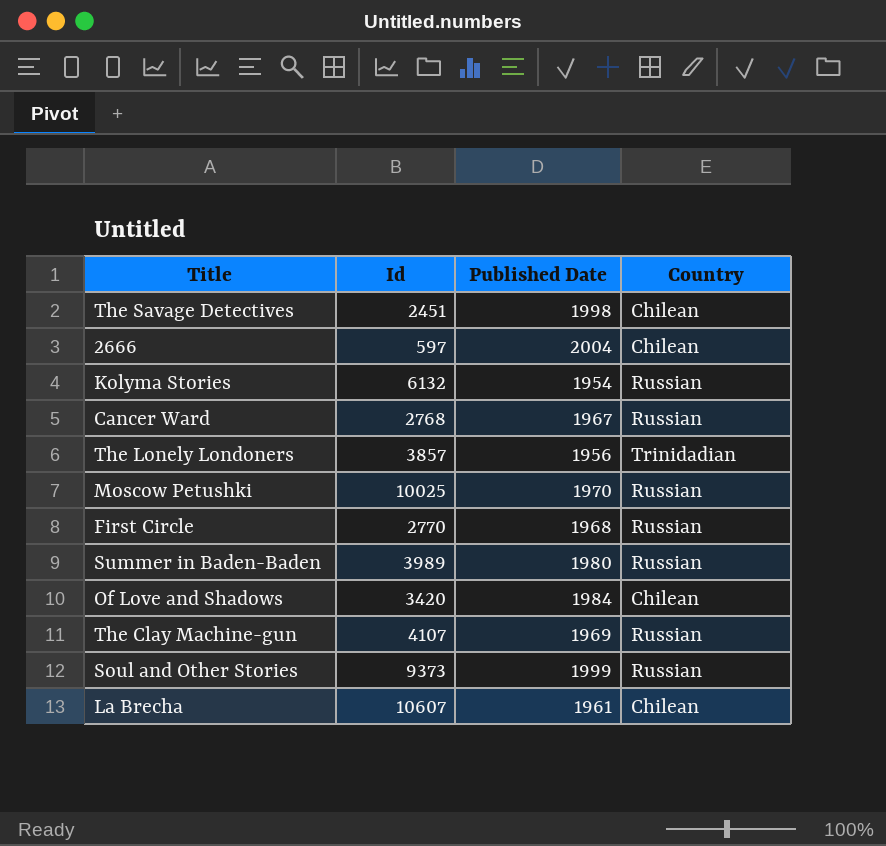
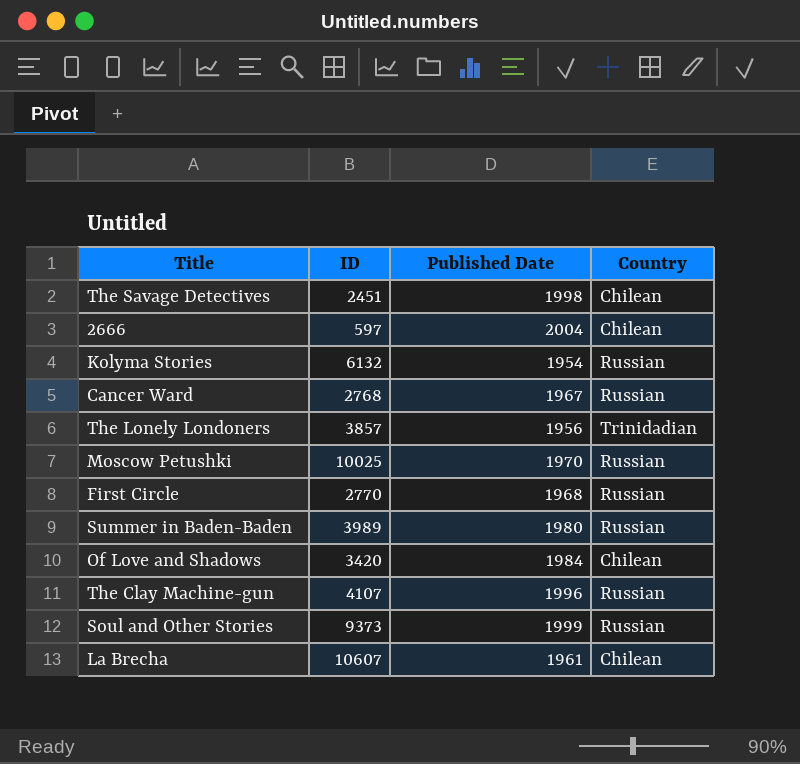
column name: Id -> ID
The Clay Machine-gun | Published Date: 1969 -> 1996

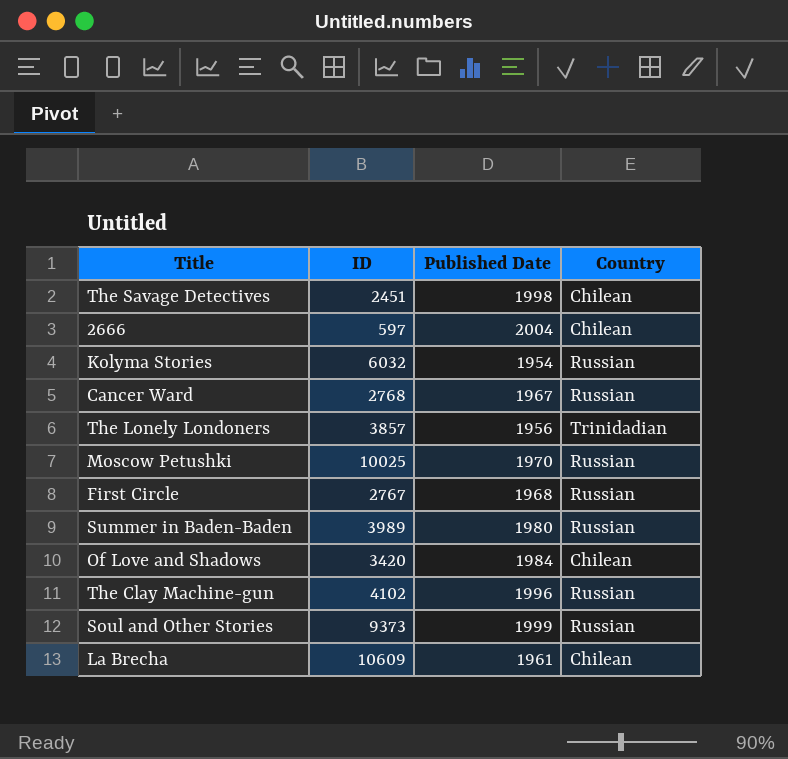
Kolyma Stories | ID: 6132 -> 6032
First Circle | ID: 2770 -> 2767
The Clay Machine-gun | ID: 4107 -> 4102
La Brecha | ID: 10607 -> 10609

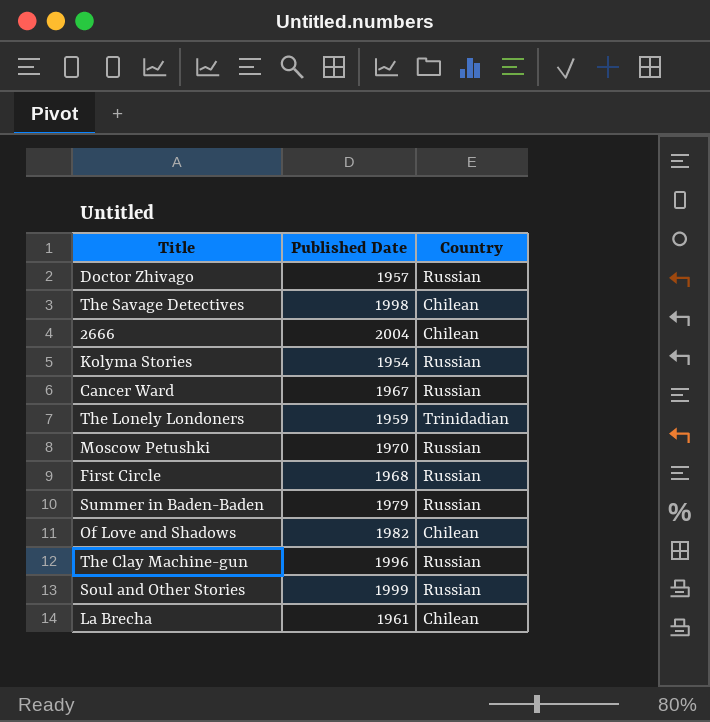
column ID | position: 2 -> none
row Doctor Zhivago: none -> 1957 | Russian
The Lonely Londoners | Published Date: 1956 -> 1959
Summer in Baden-Baden | Published Date: 1980 -> 1979
Of Love and Shadows | Published Date: 1984 -> 1982

